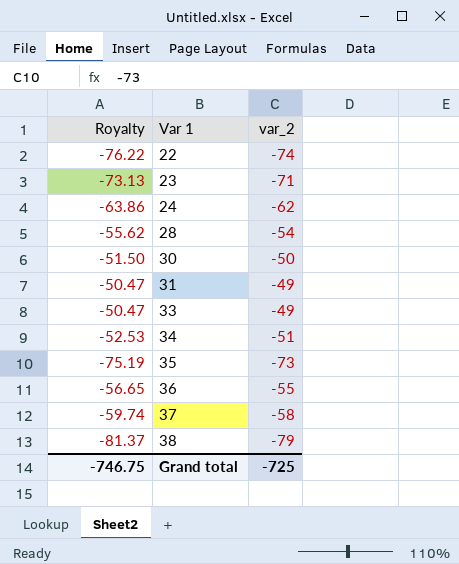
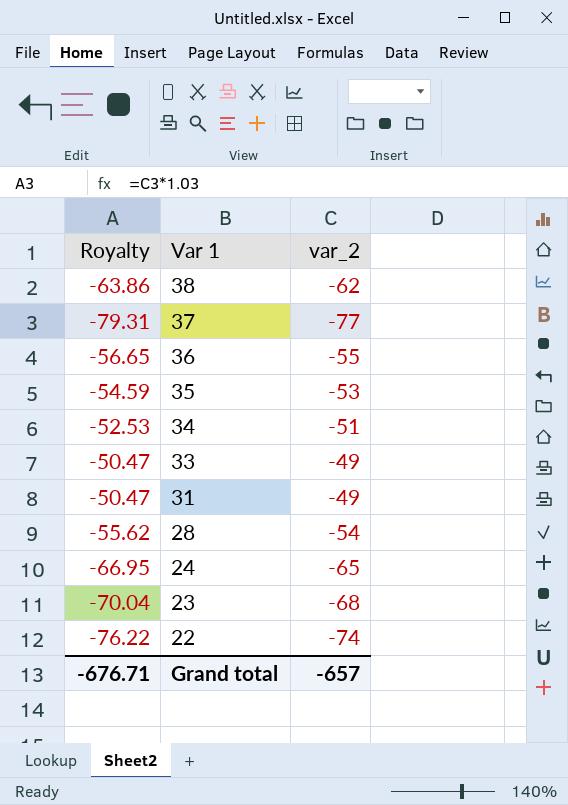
row order: Var 1 ascending -> Var 1 descending
row 30: -51.50 | -50 -> none
38 | Royalty: -81.37 -> -63.86
38 | var_2: -79 -> -62
37 | Royalty: -59.74 -> -79.31
37 | var_2: -58 -> -77
35 | Royalty: -75.19 -> -54.59
35 | var_2: -73 -> -53
24 | Royalty: -63.86 -> -66.95
24 | var_2: -62 -> -65
23 | Royalty: -73.13 -> -70.04
23 | var_2: -71 -> -68
Grand total | Royalty: -746.75 -> -676.71
Grand total | var_2: -725 -> -657

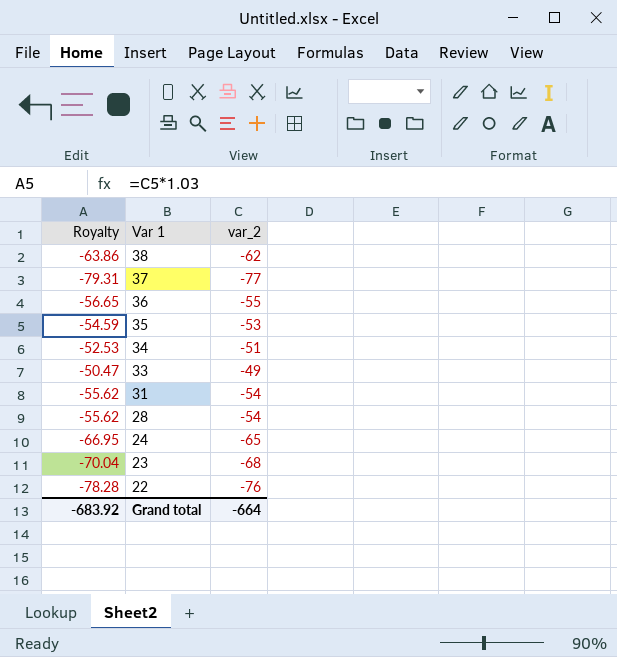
31 | Royalty: -50.47 -> -55.62
31 | var_2: -49 -> -54
22 | Royalty: -76.22 -> -78.28
22 | var_2: -74 -> -76
Grand total | Royalty: -676.71 -> -683.92
Grand total | var_2: -657 -> -664

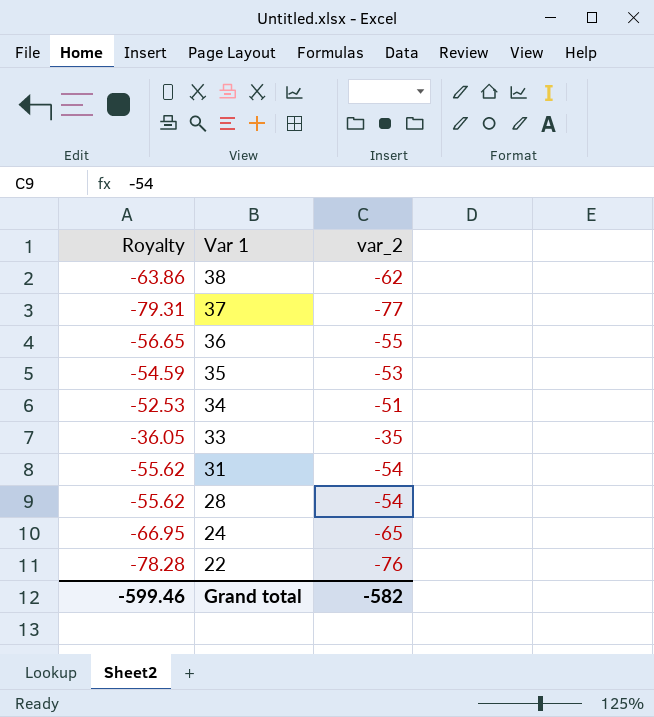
row 23: -70.04 | -68 -> none
33 | Royalty: -50.47 -> -36.05
33 | var_2: -49 -> -35
Grand total | Royalty: -683.92 -> -599.46
Grand total | var_2: -664 -> -582

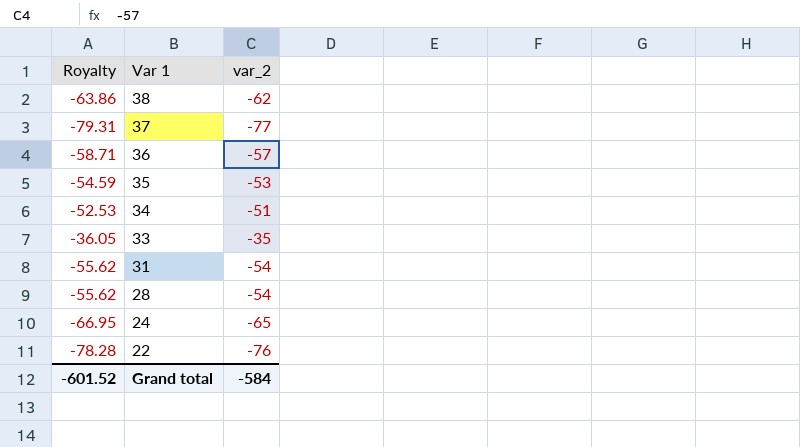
36 | Royalty: -56.65 -> -58.71
36 | var_2: -55 -> -57
Grand total | Royalty: -599.46 -> -601.52
Grand total | var_2: -582 -> -584

